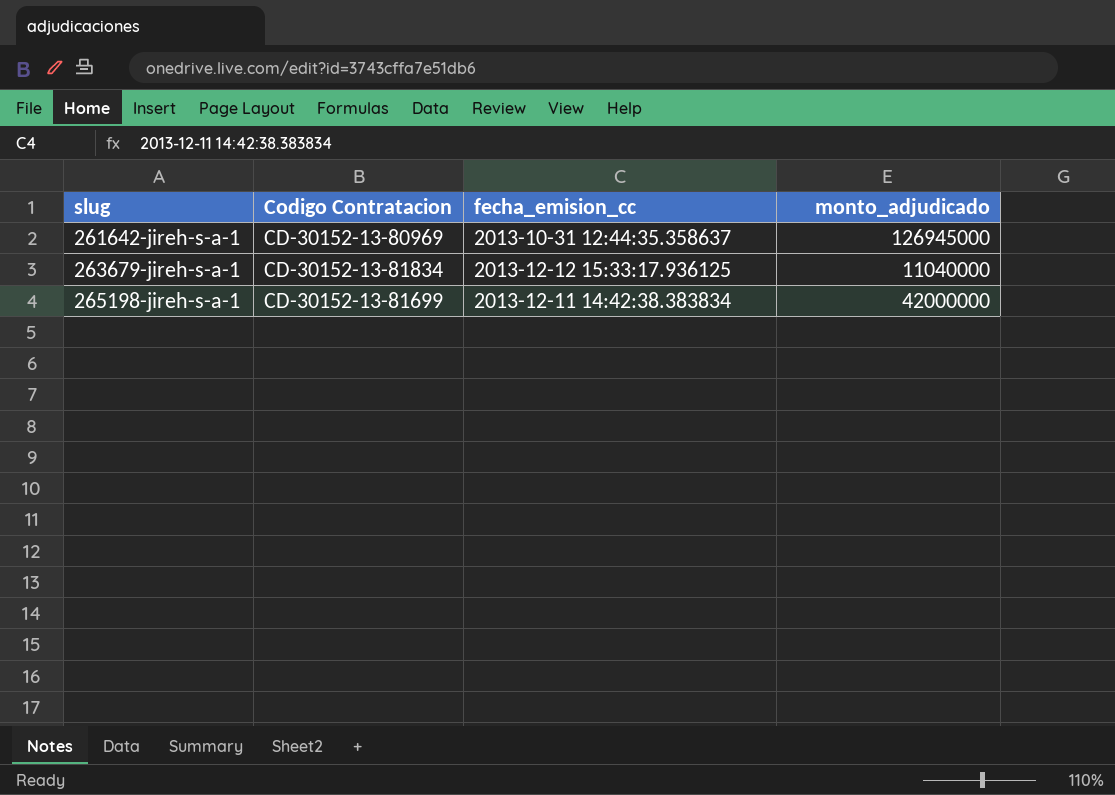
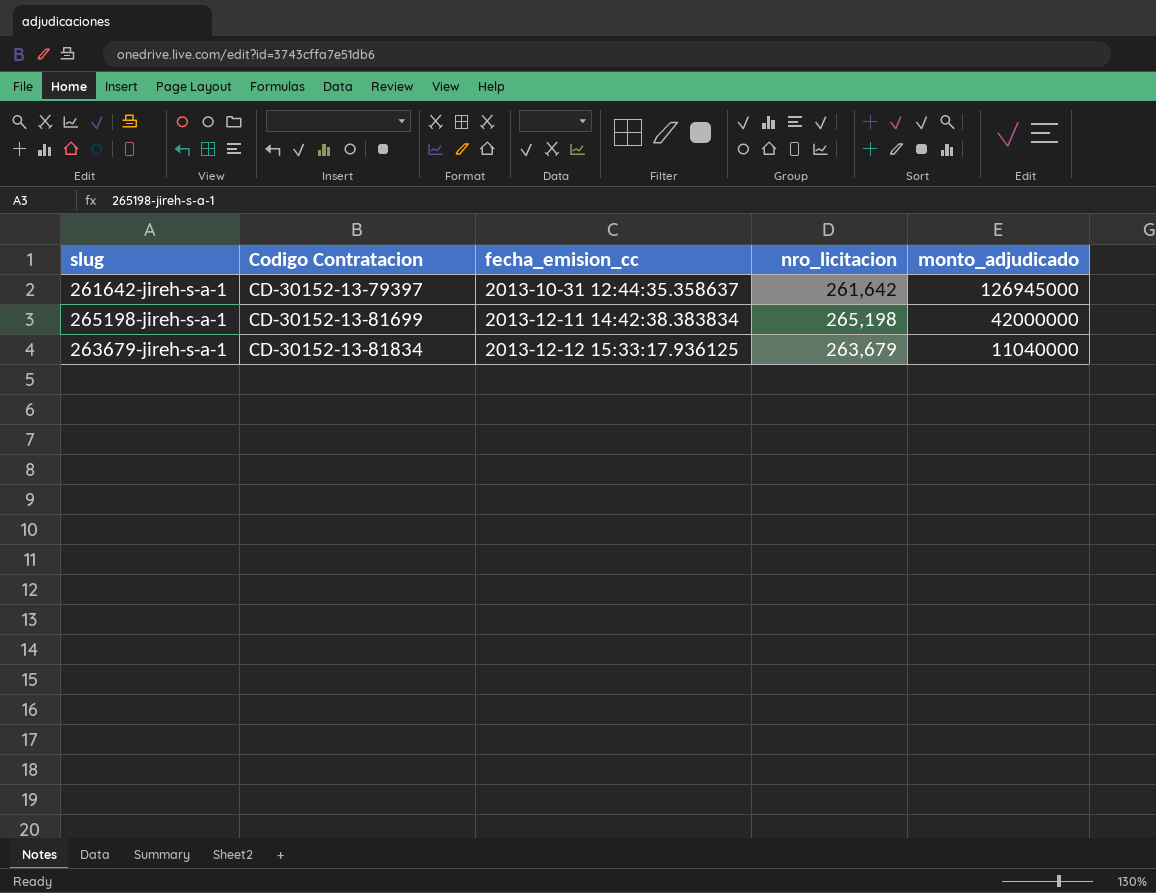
row order: slug ascending -> Codigo Contratacion ascending
column nro_licitacion | position: none -> 4
261642-jireh-s-a-1 | Codigo Contratacion: CD-30152-13-80969 -> CD-30152-13-79397

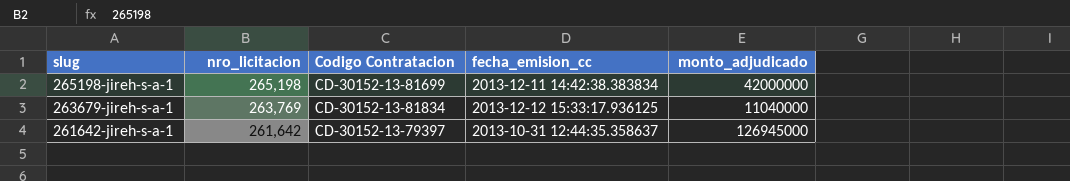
row order: Codigo Contratacion ascending -> slug descending
column nro_licitacion | position: 4 -> 2
263679-jireh-s-a-1 | nro_licitacion: 263,679 -> 263,769

